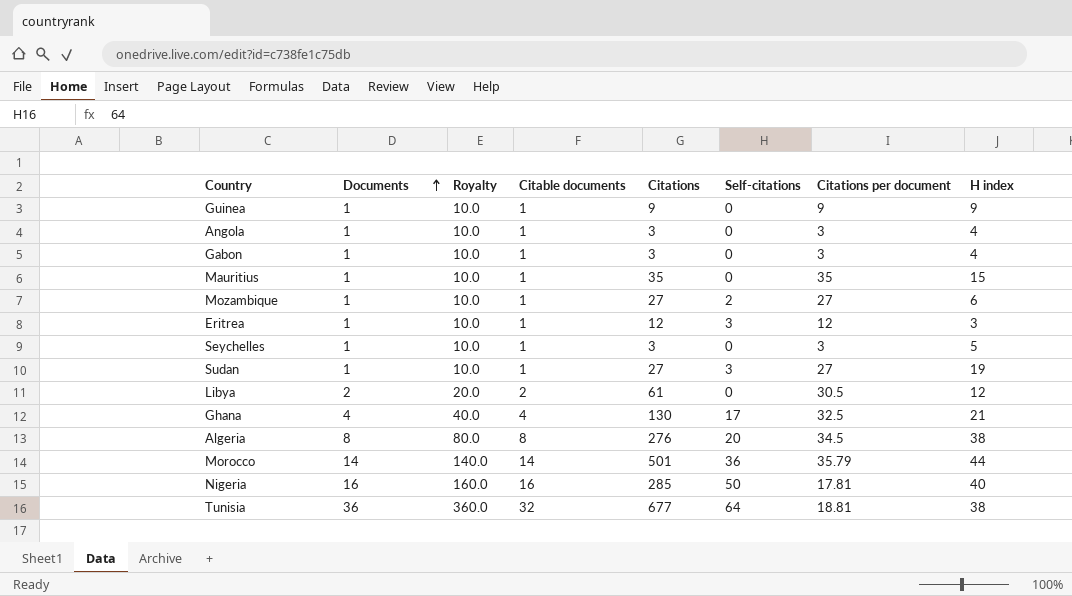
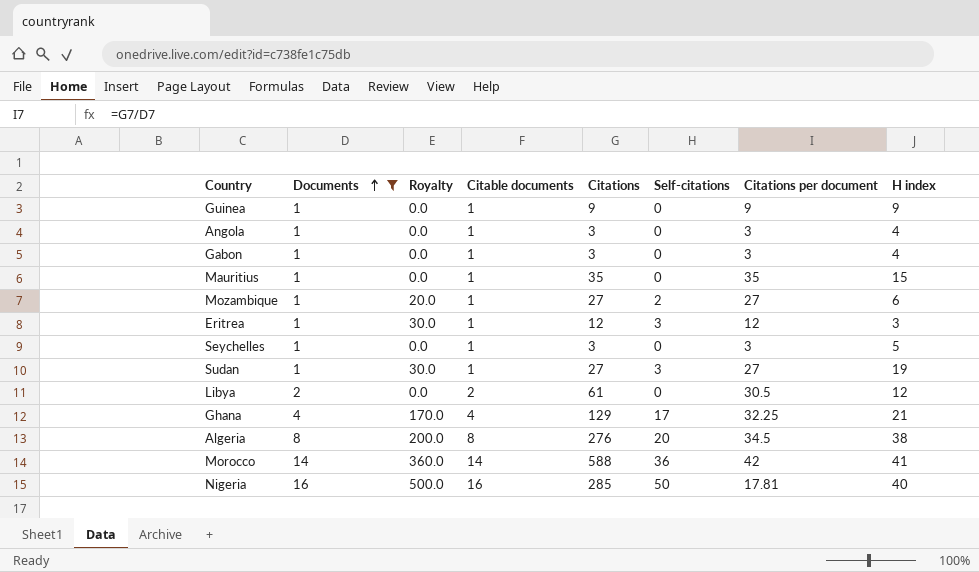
filter: none -> Documents != 36
column Royalty | formula: [Documents] * 10 -> [Self-citations] * 10
Ghana | Citations: 130 -> 129
Ghana | Citations per document: 32.5 -> 32.25
Morocco | Citations: 501 -> 588
Morocco | Citations per document: 35.79 -> 42
Morocco | H index: 44 -> 41

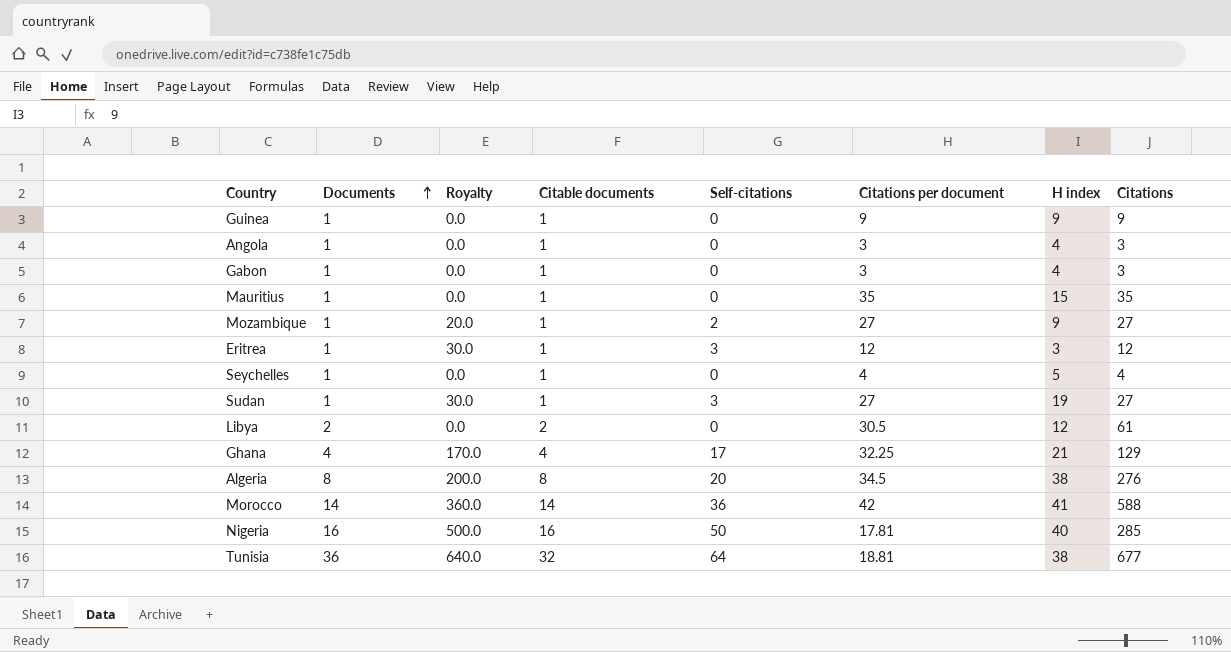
filter: Documents != 36 -> none
column Citations | position: 5 -> 8
Mozambique | H index: 6 -> 9
Seychelles | Citations per document: 3 -> 4
Seychelles | Citations: 3 -> 4

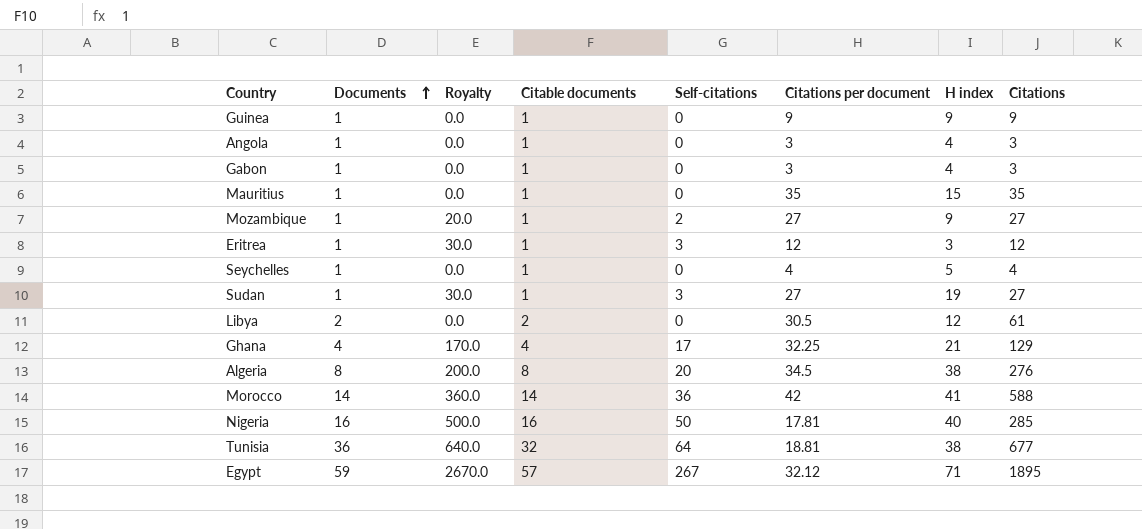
row Egypt: none -> 59 | 2670.0 | 57 | 267 | 32.12 | 71 | 1895

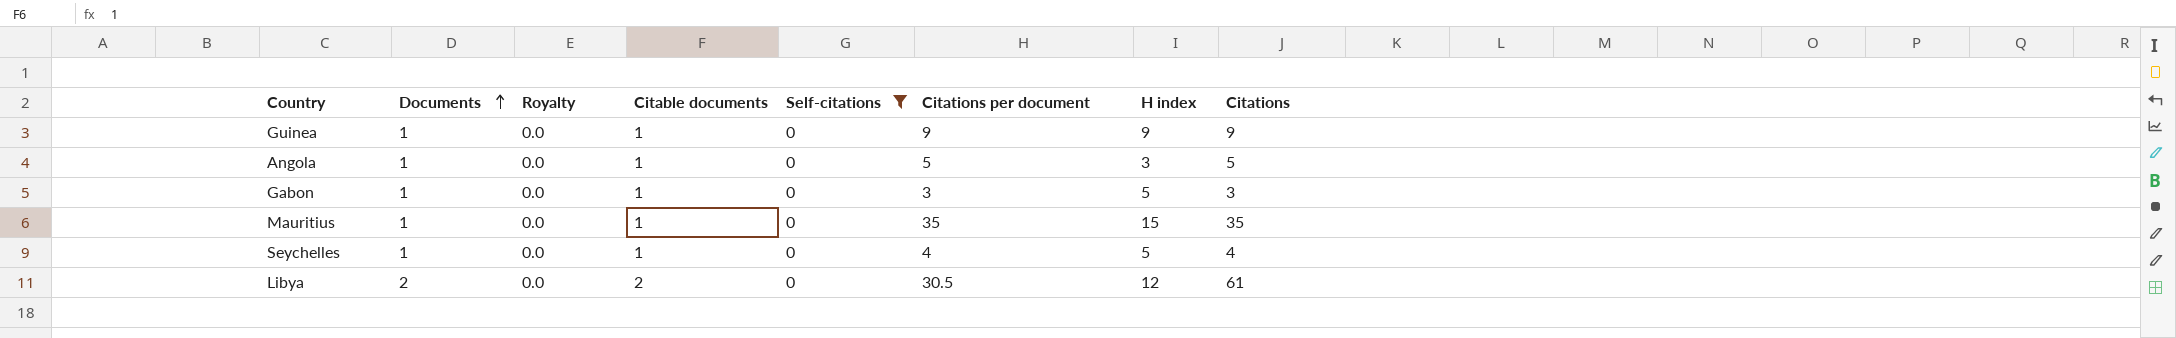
filter: none -> Self-citations = 0
Angola | Citations per document: 3 -> 5
Angola | H index: 4 -> 3
Angola | Citations: 3 -> 5
Gabon | H index: 4 -> 5

